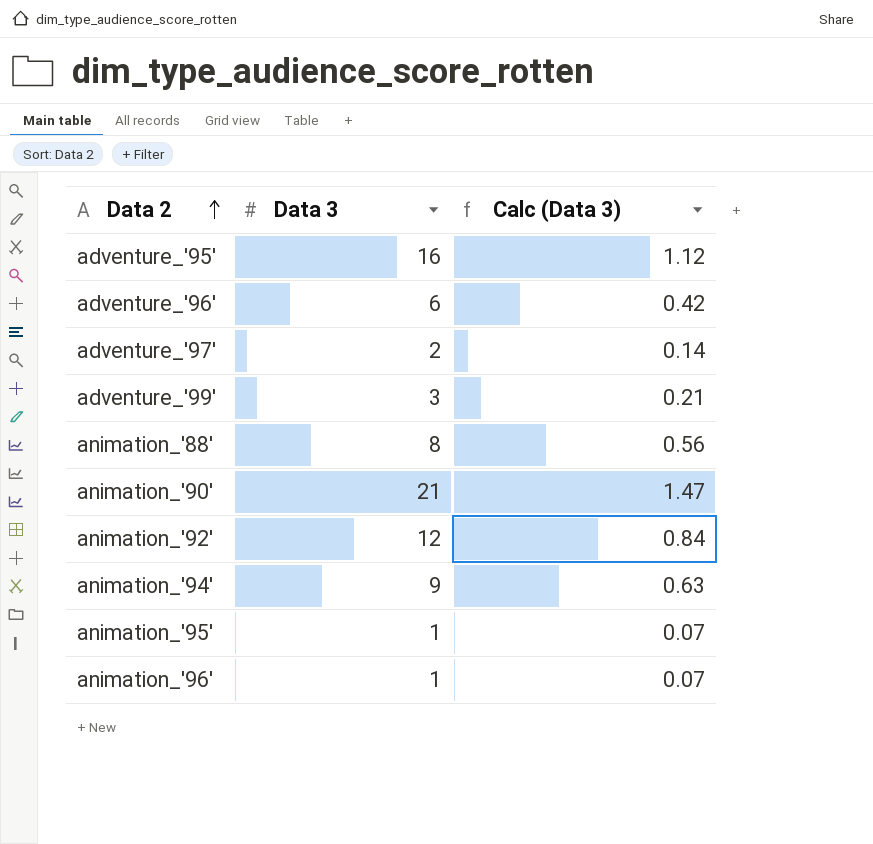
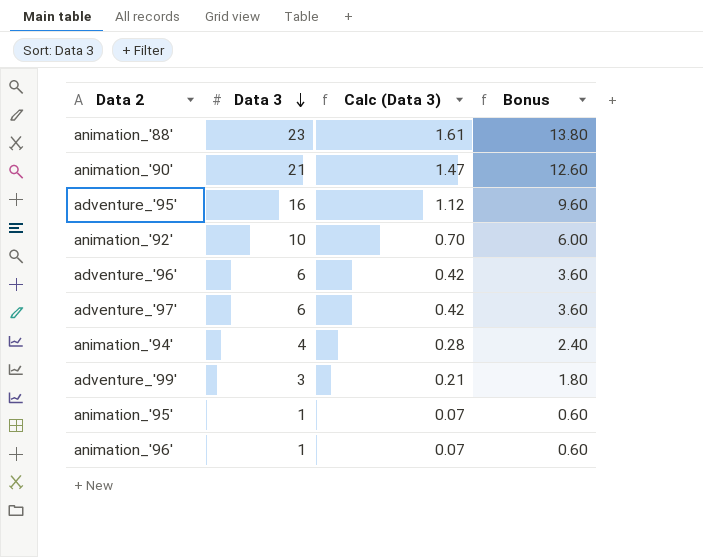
row order: Data 2 ascending -> Data 3 descending
column Bonus | formula: none -> [Data 3] * 0.6
animation_'88' | Data 3: 8 -> 23
animation_'88' | Calc (Data 3): 0.56 -> 1.61
animation_'92' | Data 3: 12 -> 10
animation_'92' | Calc (Data 3): 0.84 -> 0.70
adventure_'97' | Data 3: 2 -> 6
adventure_'97' | Calc (Data 3): 0.14 -> 0.42
animation_'94' | Data 3: 9 -> 4
animation_'94' | Calc (Data 3): 0.63 -> 0.28

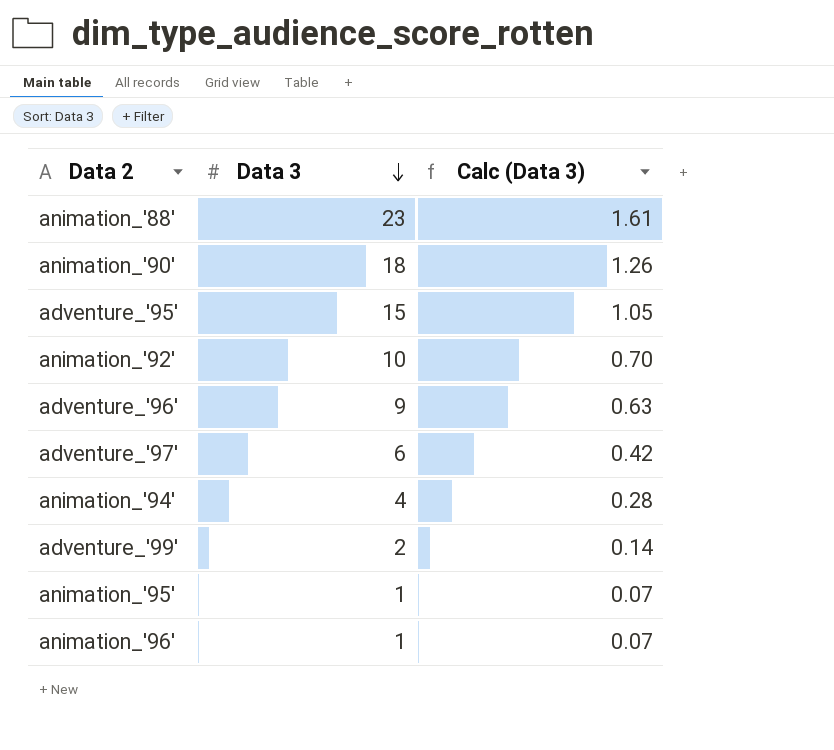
column Bonus | formula: [Data 3] * 0.6 -> none
animation_'90' | Data 3: 21 -> 18
animation_'90' | Calc (Data 3): 1.47 -> 1.26
adventure_'95' | Data 3: 16 -> 15
adventure_'95' | Calc (Data 3): 1.12 -> 1.05
adventure_'96' | Data 3: 6 -> 9
adventure_'96' | Calc (Data 3): 0.42 -> 0.63
adventure_'99' | Data 3: 3 -> 2
adventure_'99' | Calc (Data 3): 0.21 -> 0.14

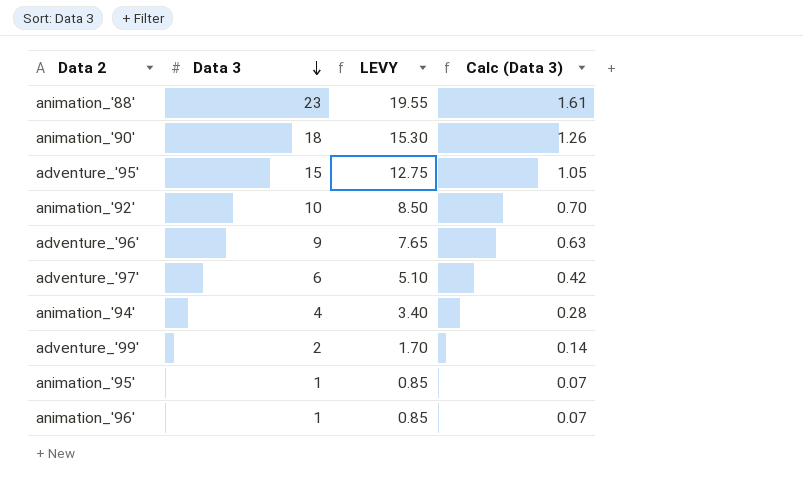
column LEVY | formula: none -> [Data 3] * 0.85

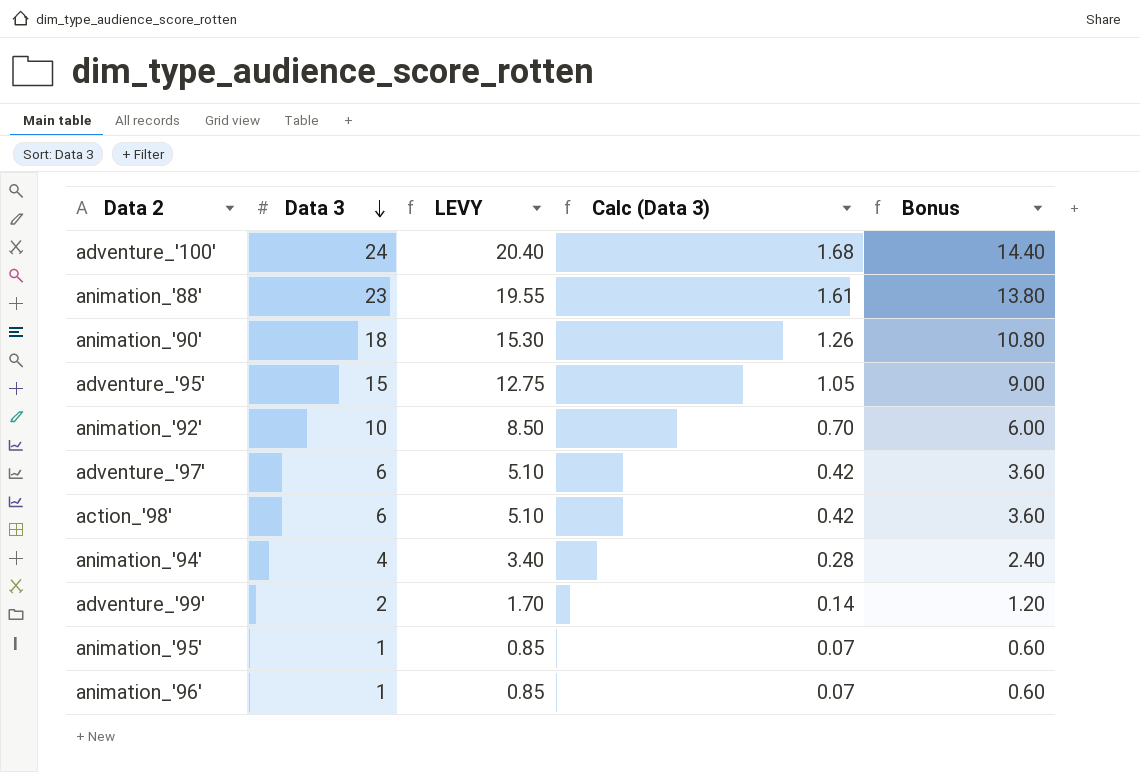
column Bonus | formula: none -> [Data 3] * 0.6
row adventure_'96': 9 | 7.65 | 0.63 -> none
row adventure_'100': none -> 24 | 20.40 | 1.68 | 14.40
row action_'98': none -> 6 | 5.10 | 0.42 | 3.60

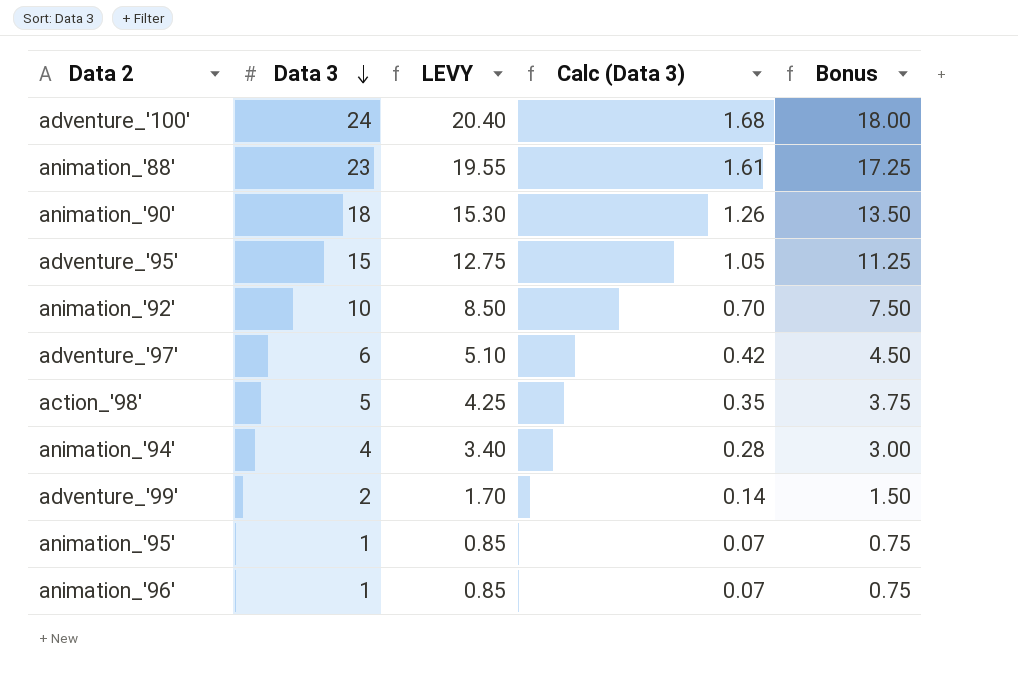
column Bonus | formula: [Data 3] * 0.6 -> [Data 3] * 0.75
action_'98' | Data 3: 6 -> 5
action_'98' | LEVY: 5.10 -> 4.25
action_'98' | Calc (Data 3): 0.42 -> 0.35

